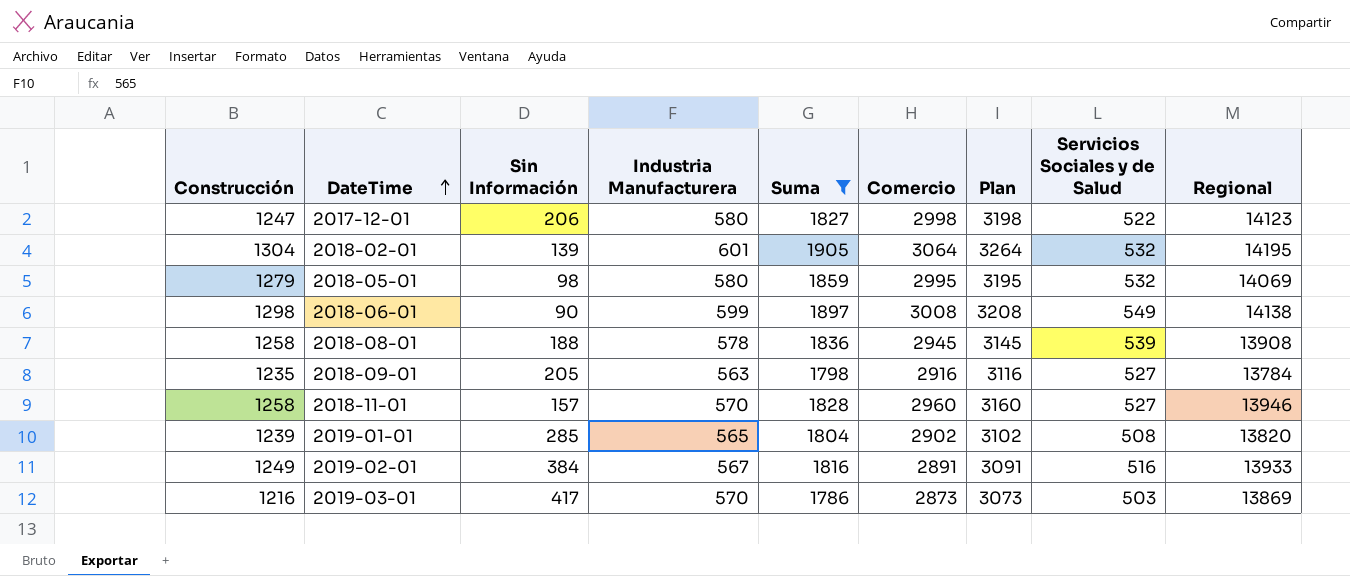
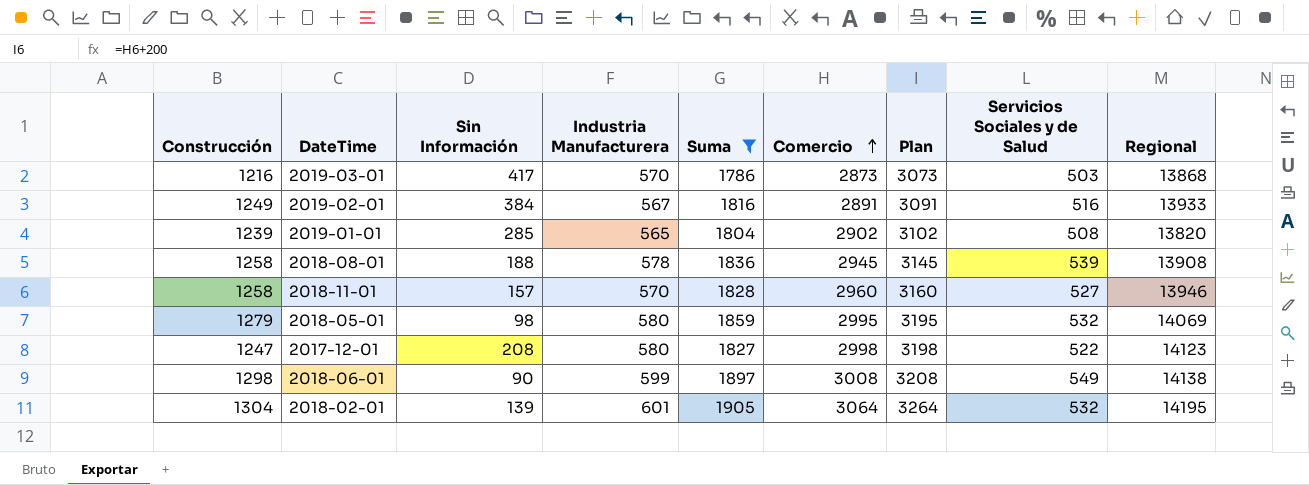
row order: DateTime ascending -> Comercio ascending
row 2018-09-01: 1235 | 205 | 563 | 1798 | 2916 | 3116 | 527 | 13784 -> none
2019-03-01 | Regional: 13869 -> 13868
2017-12-01 | Sin Información: 206 -> 208

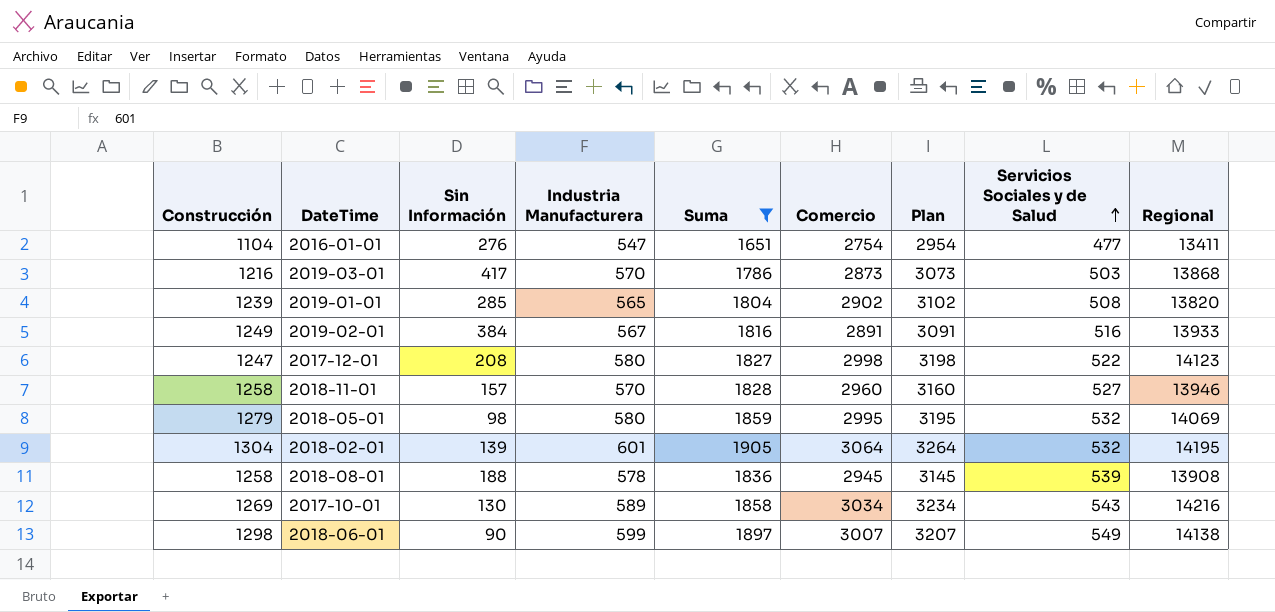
row order: Comercio ascending -> Servicios Sociales y de Salud ascending
row 2016-01-01: none -> 1104 | 276 | 547 | 1651 | 2754 | 2954 | 477 | 13411
row 2017-10-01: none -> 1269 | 130 | 589 | 1858 | 3034 | 3234 | 543 | 14216
2018-06-01 | Comercio: 3008 -> 3007
2018-06-01 | Plan: 3208 -> 3207

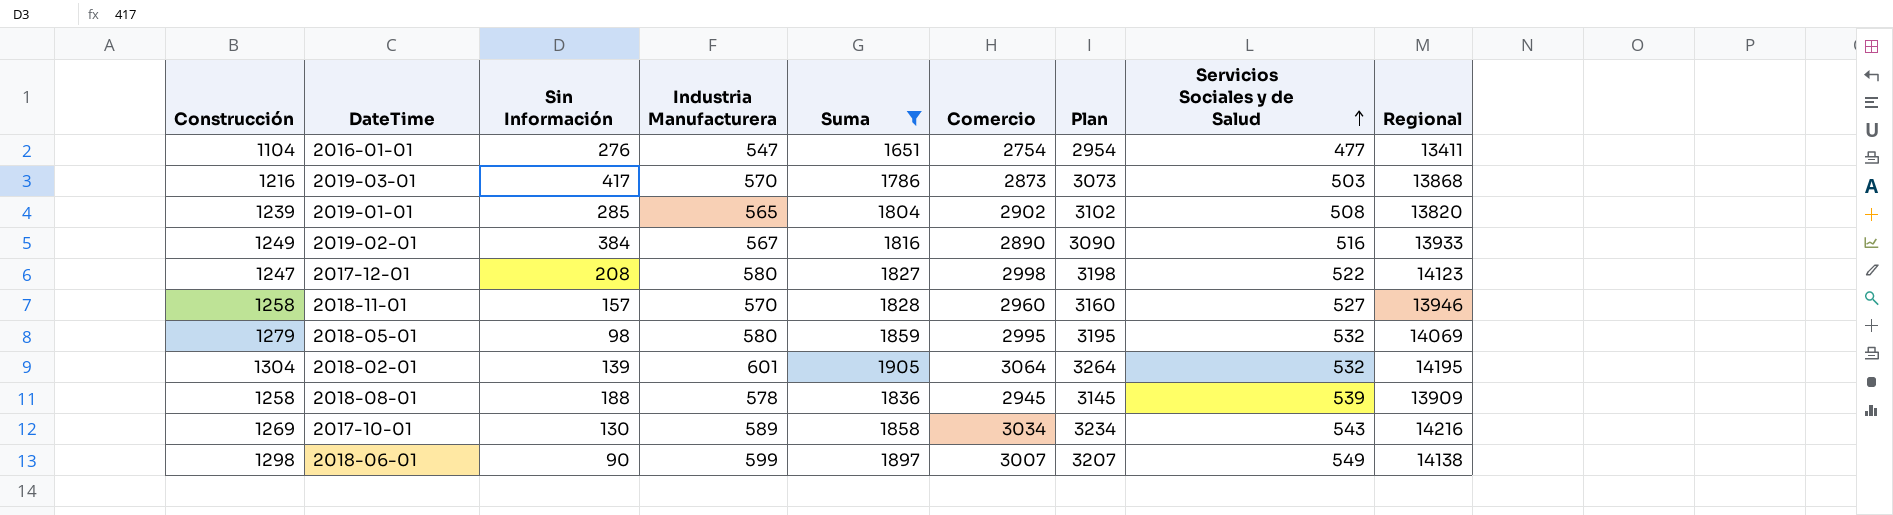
2019-02-01 | Comercio: 2891 -> 2890
2019-02-01 | Plan: 3091 -> 3090
2018-08-01 | Regional: 13908 -> 13909

